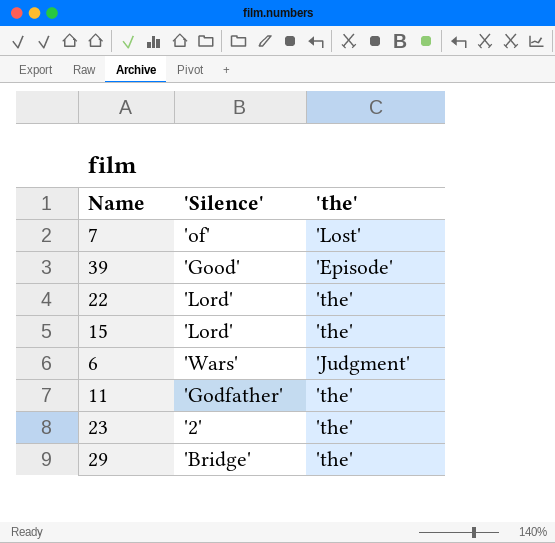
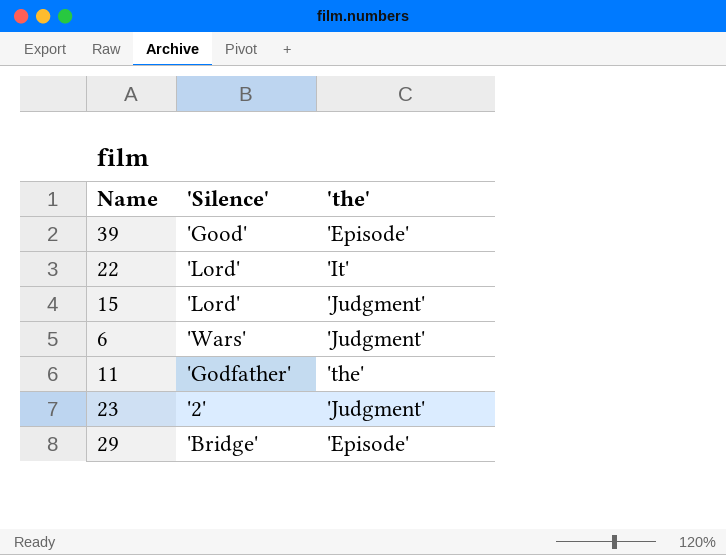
row 7: 'of' | 'Lost' -> none
22 | 'the': 'the' -> 'It'
15 | 'the': 'the' -> 'Judgment'
23 | 'the': 'the' -> 'Judgment'
29 | 'the': 'the' -> 'Episode'

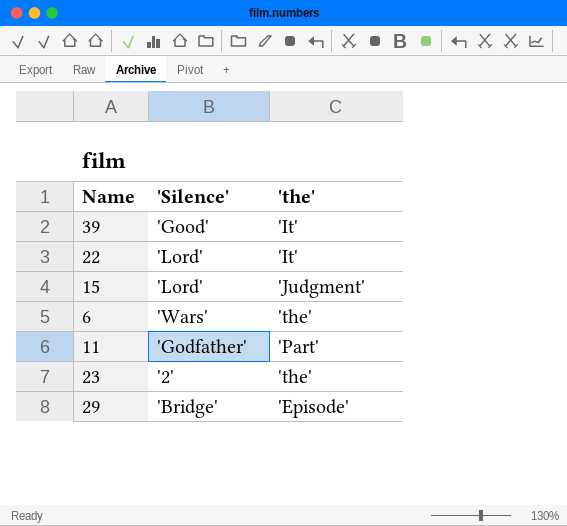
39 | 'the': 'Episode' -> 'It'
6 | 'the': 'Judgment' -> 'the'
11 | 'the': 'the' -> 'Part'
23 | 'the': 'Judgment' -> 'the'

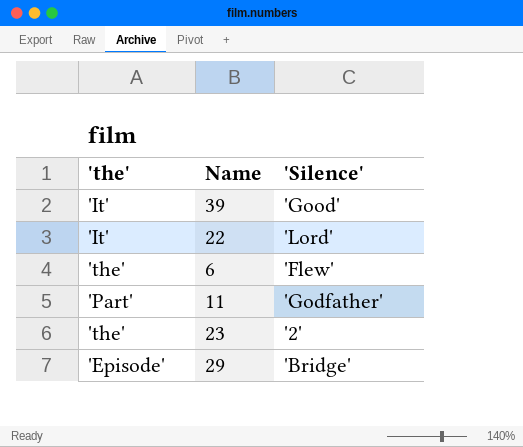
column 'the' | position: 3 -> 1
row 15: 'Lord' | 'Judgment' -> none
6 | 'Silence': 'Wars' -> 'Flew'

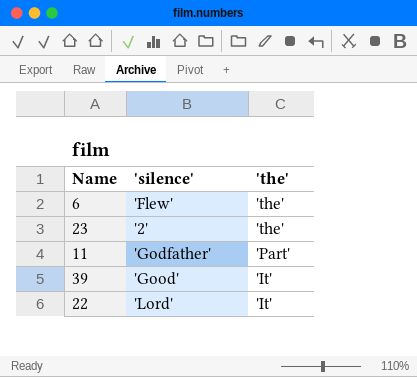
row order: none -> 'the' descending
column name: 'Silence' -> 'silence'
column 'the' | position: 1 -> 3
row 29: 'Episode' | 'Bridge' -> none

